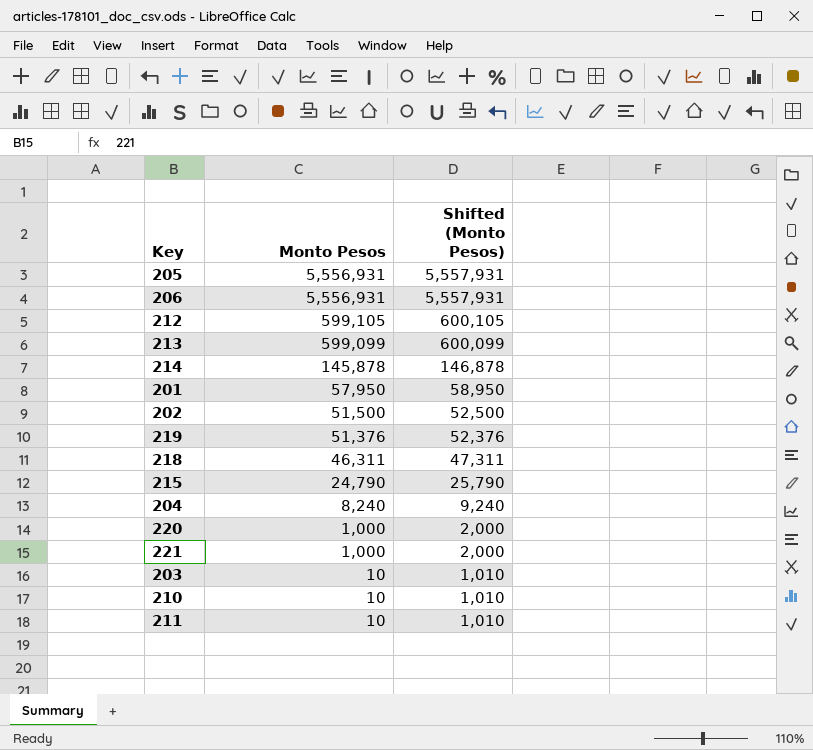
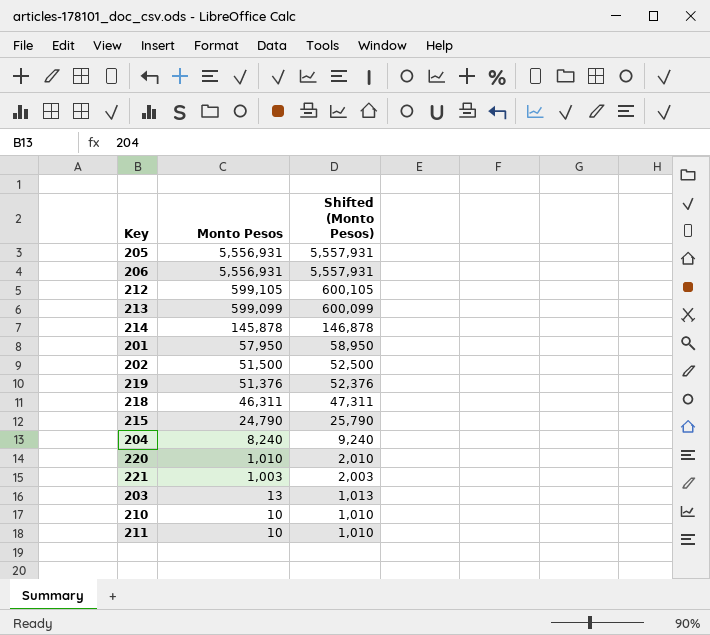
220 | Monto Pesos: 1,000 -> 1,010
220 | Shifted (Monto Pesos): 2,000 -> 2,010
221 | Monto Pesos: 1,000 -> 1,003
221 | Shifted (Monto Pesos): 2,000 -> 2,003
203 | Monto Pesos: 10 -> 13
203 | Shifted (Monto Pesos): 1,010 -> 1,013

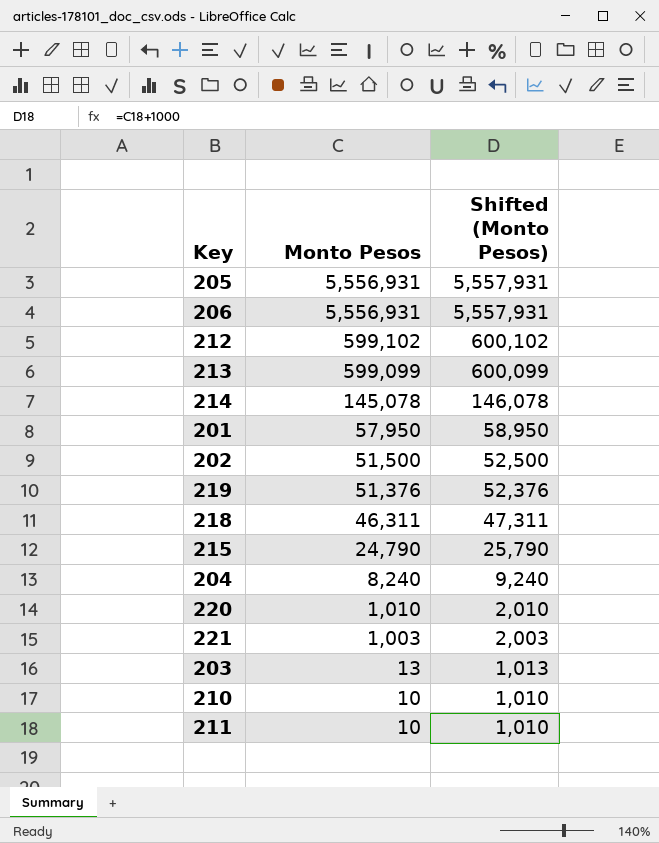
212 | Monto Pesos: 599,105 -> 599,102
212 | Shifted (Monto Pesos): 600,105 -> 600,102
214 | Monto Pesos: 145,878 -> 145,078
214 | Shifted (Monto Pesos): 146,878 -> 146,078

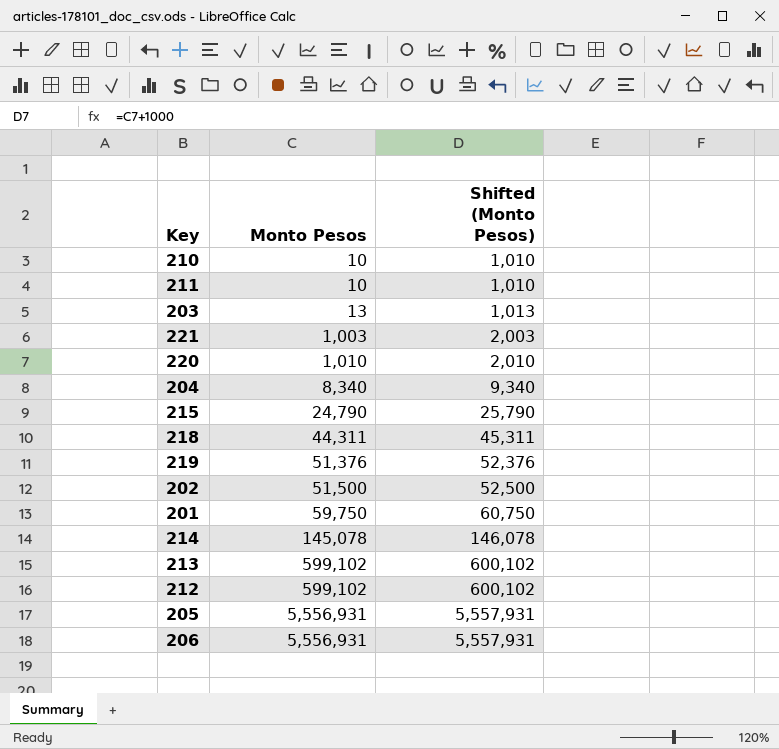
row order: Monto Pesos descending -> Monto Pesos ascending
204 | Monto Pesos: 8,240 -> 8,340
204 | Shifted (Monto Pesos): 9,240 -> 9,340
218 | Monto Pesos: 46,311 -> 44,311
218 | Shifted (Monto Pesos): 47,311 -> 45,311
201 | Monto Pesos: 57,950 -> 59,750
201 | Shifted (Monto Pesos): 58,950 -> 60,750
213 | Monto Pesos: 599,099 -> 599,102
213 | Shifted (Monto Pesos): 600,099 -> 600,102

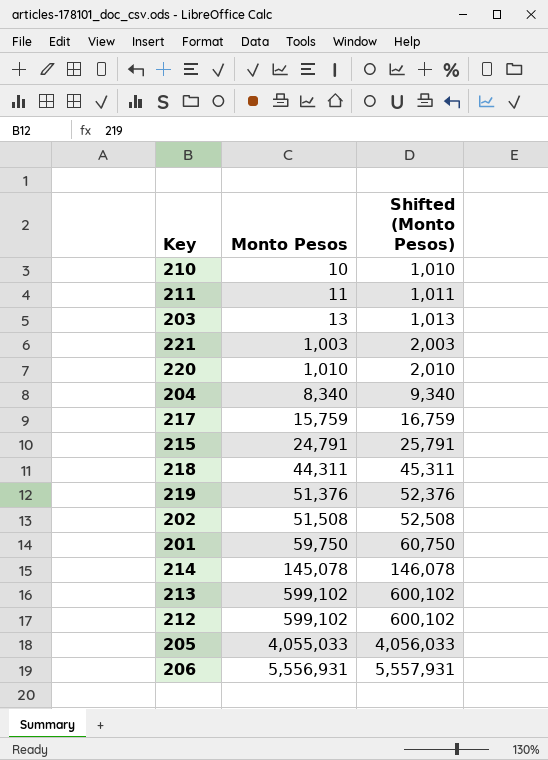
211 | Monto Pesos: 10 -> 11
211 | Shifted (Monto Pesos): 1,010 -> 1,011
row 217: none -> 15,759 | 16,759
215 | Monto Pesos: 24,790 -> 24,791
215 | Shifted (Monto Pesos): 25,790 -> 25,791
202 | Monto Pesos: 51,500 -> 51,508
202 | Shifted (Monto Pesos): 52,500 -> 52,508
205 | Monto Pesos: 5,556,931 -> 4,055,033
205 | Shifted (Monto Pesos): 5,557,931 -> 4,056,033

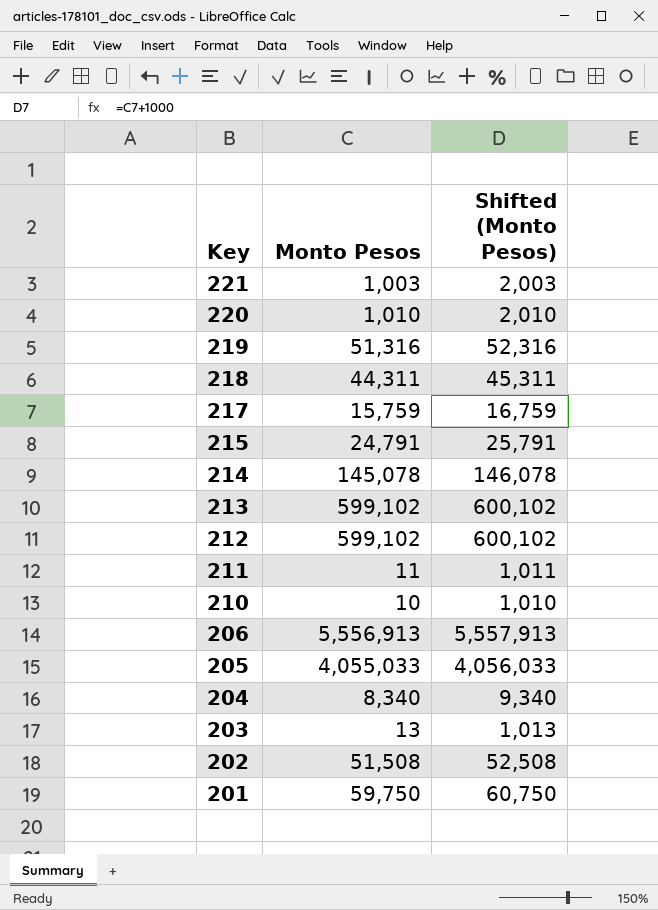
row order: Monto Pesos ascending -> Key descending
219 | Monto Pesos: 51,376 -> 51,316
219 | Shifted (Monto Pesos): 52,376 -> 52,316
206 | Monto Pesos: 5,556,931 -> 5,556,913
206 | Shifted (Monto Pesos): 5,557,931 -> 5,557,913

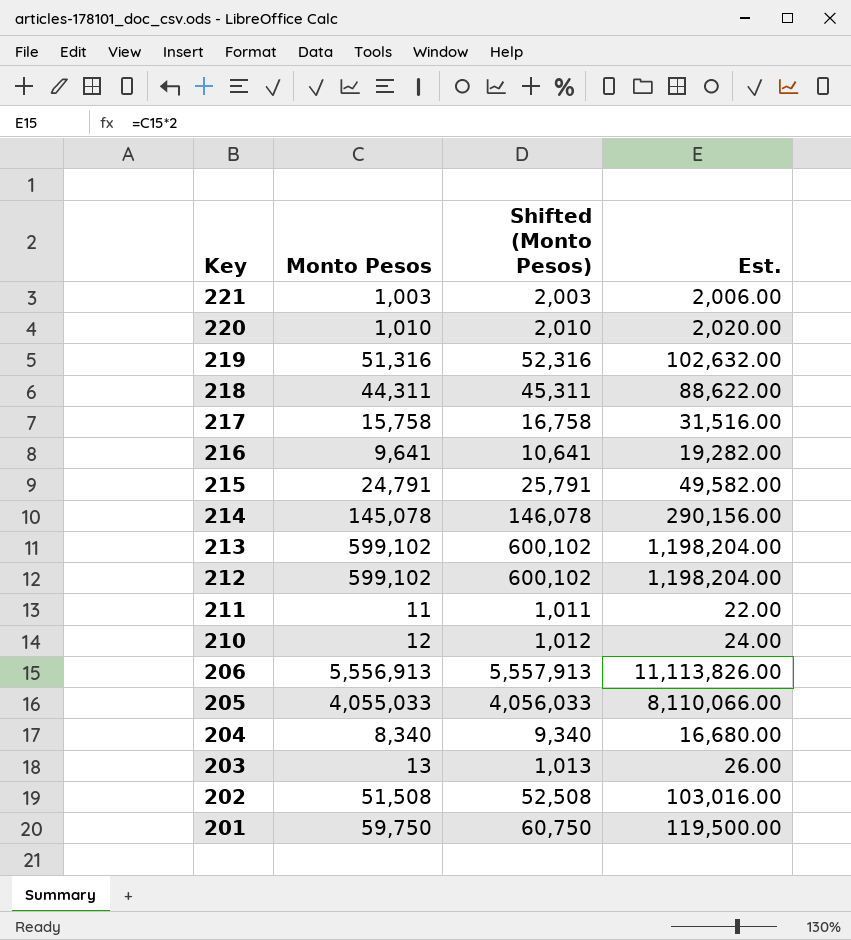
column Est. | formula: none -> [Monto Pesos] * 2
217 | Monto Pesos: 15,759 -> 15,758
217 | Shifted (Monto Pesos): 16,759 -> 16,758
row 216: none -> 9,641 | 10,641 | 19,282.00
210 | Monto Pesos: 10 -> 12
210 | Shifted (Monto Pesos): 1,010 -> 1,012

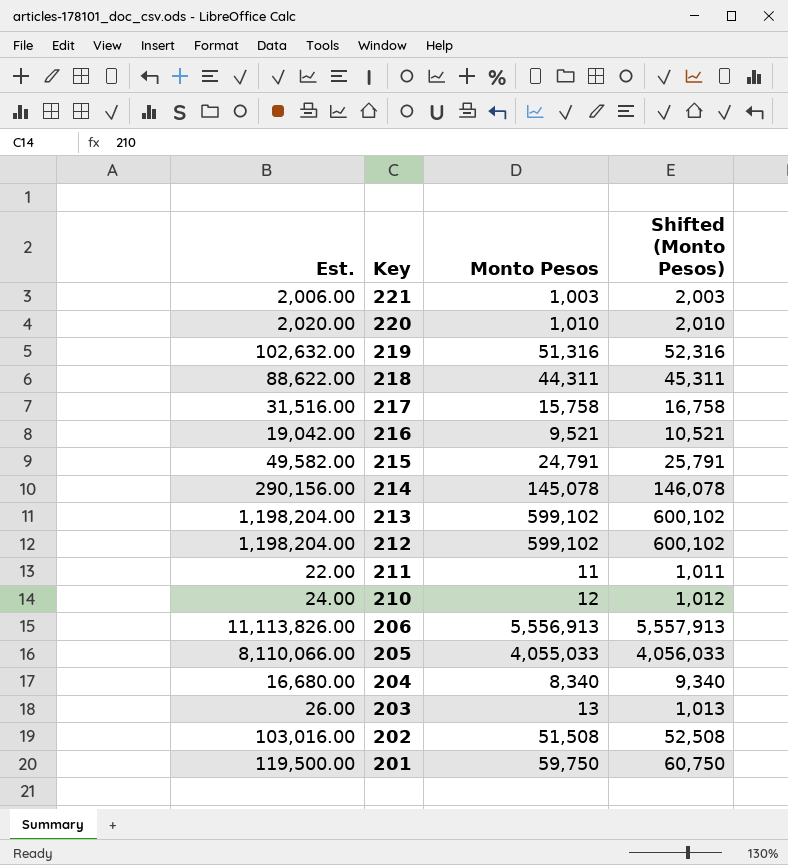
column Est. | position: 4 -> 1
216 | Est.: 19,282.00 -> 19,042.00
216 | Monto Pesos: 9,641 -> 9,521
216 | Shifted (Monto Pesos): 10,641 -> 10,521

